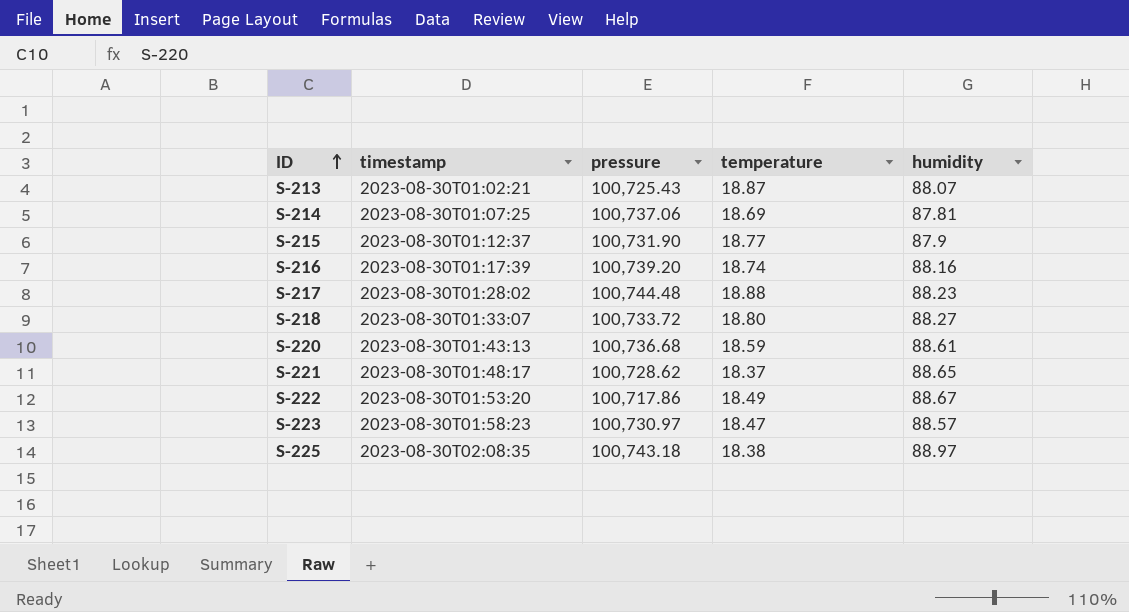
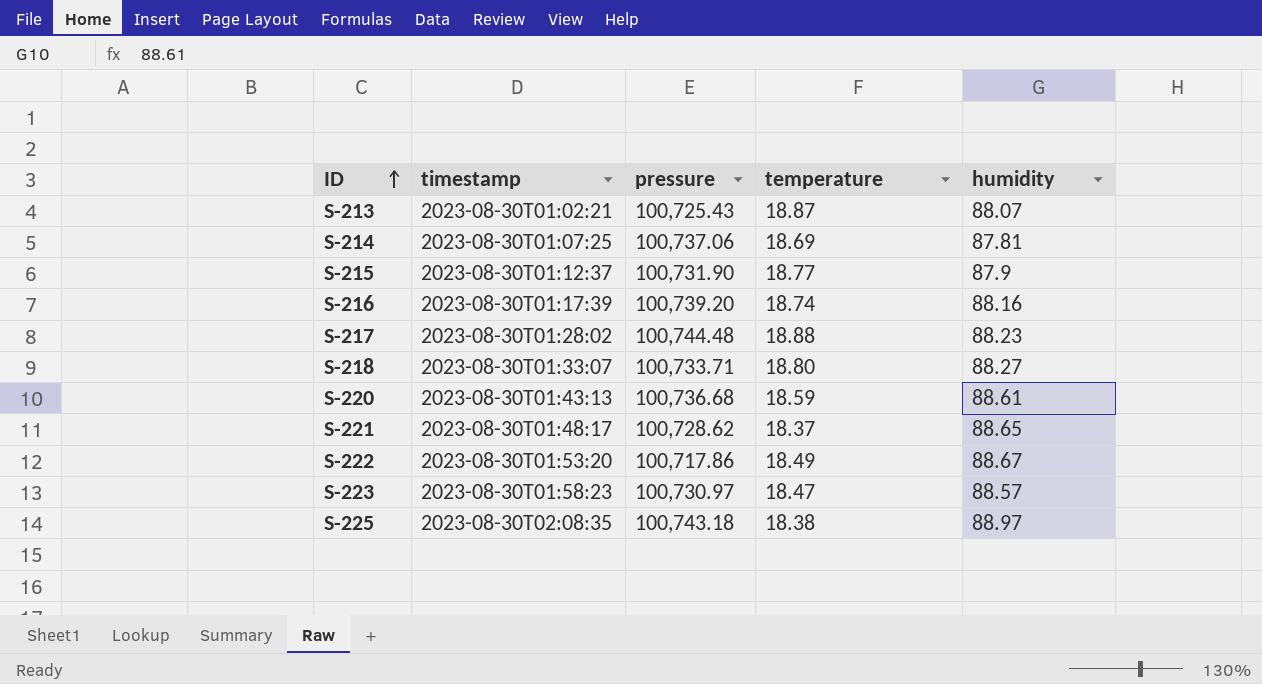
S-218 | pressure: 100,733.72 -> 100,733.71

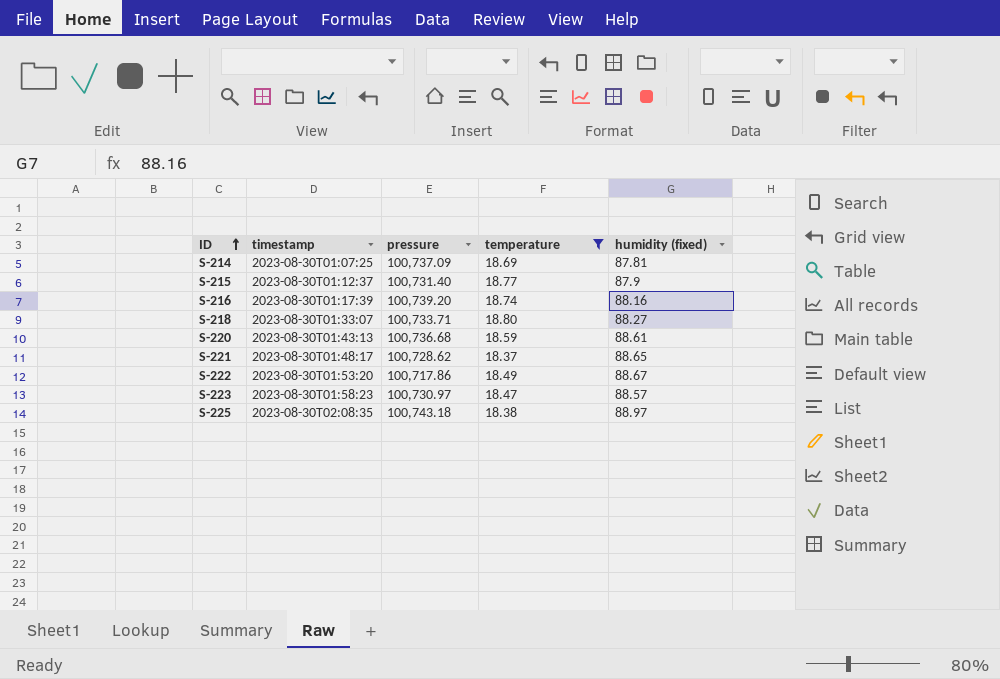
filter: none -> temperature <= 18.80
column name: humidity -> humidity (fixed)
S-214 | pressure: 100,737.06 -> 100,737.09
S-215 | pressure: 100,731.90 -> 100,731.40

